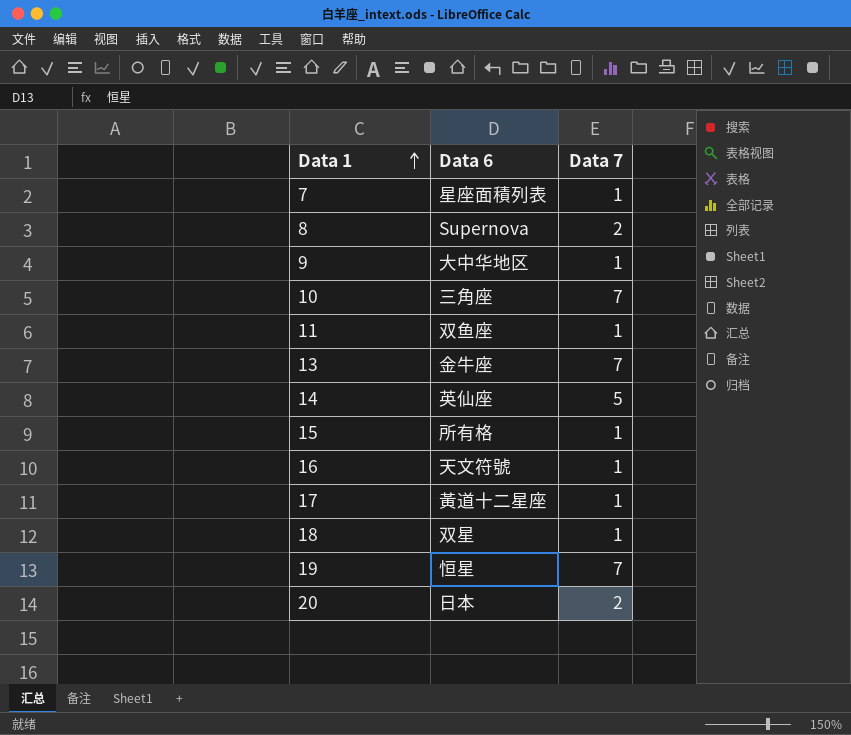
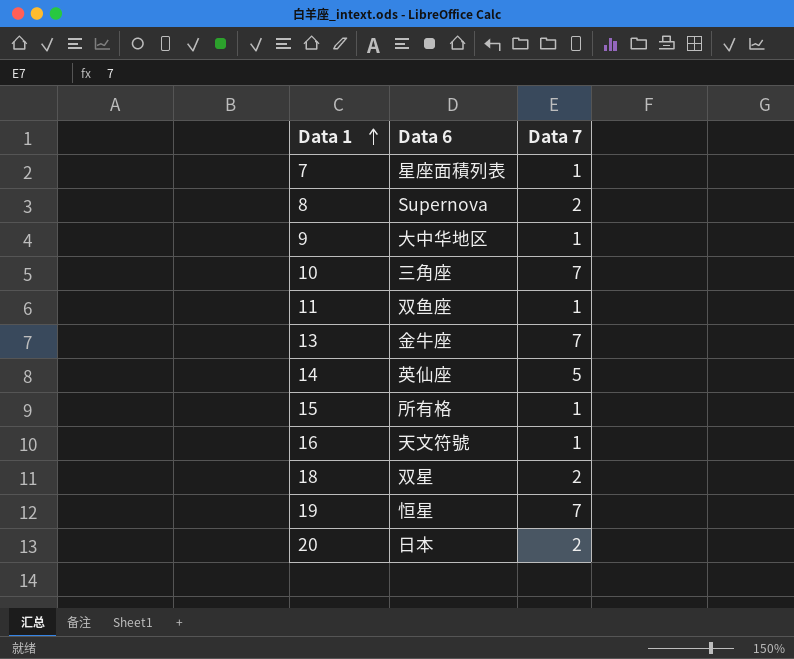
row 17: 黃道十二星座 | 1 -> none
18 | Data 7: 1 -> 2

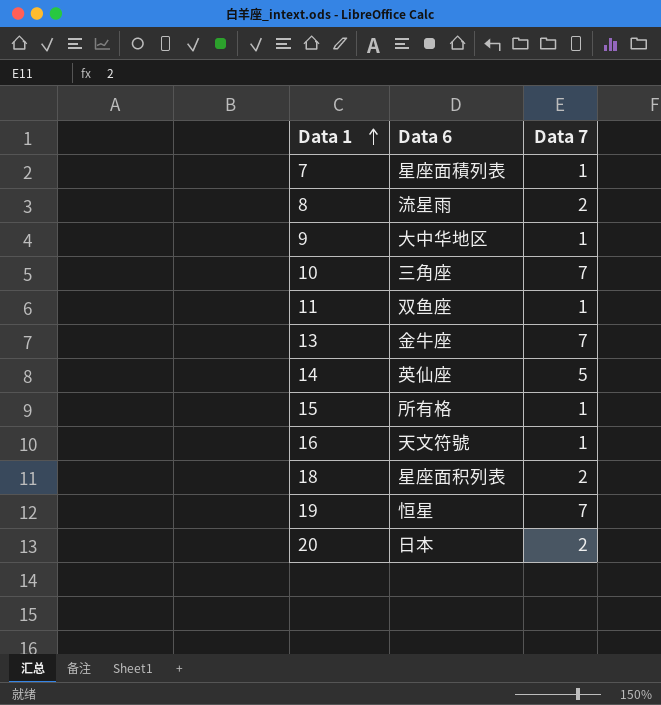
8 | Data 6: Supernova -> 流星雨
18 | Data 6: 双星 -> 星座面积列表

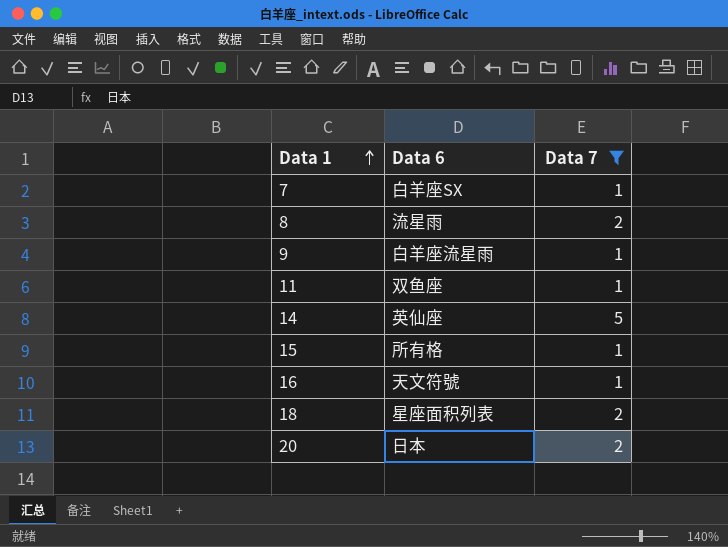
filter: none -> Data 7 != 7
7 | Data 6: 星座面積列表 -> 白羊座SX
9 | Data 6: 大中华地区 -> 白羊座流星雨

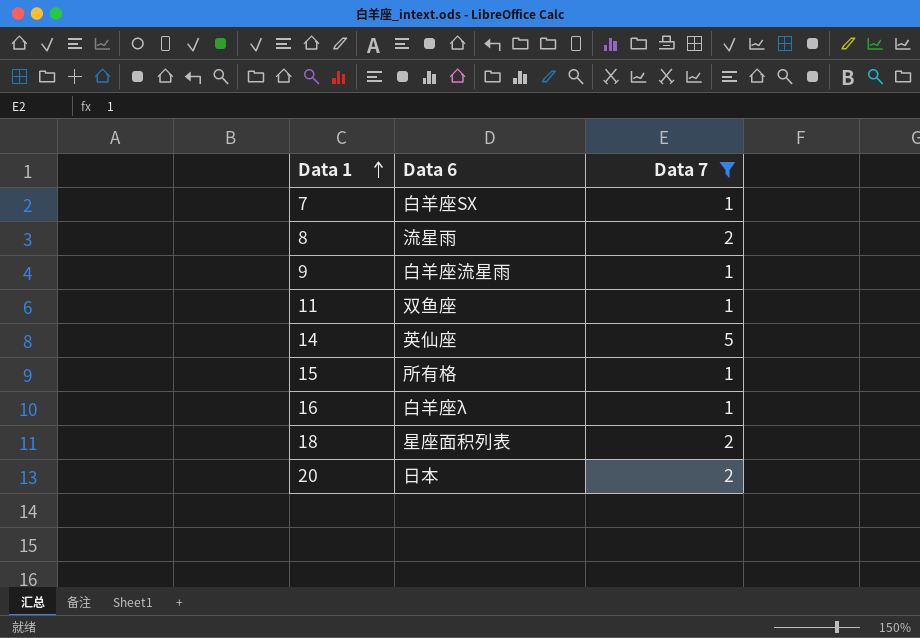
16 | Data 6: 天文符號 -> 白羊座λ

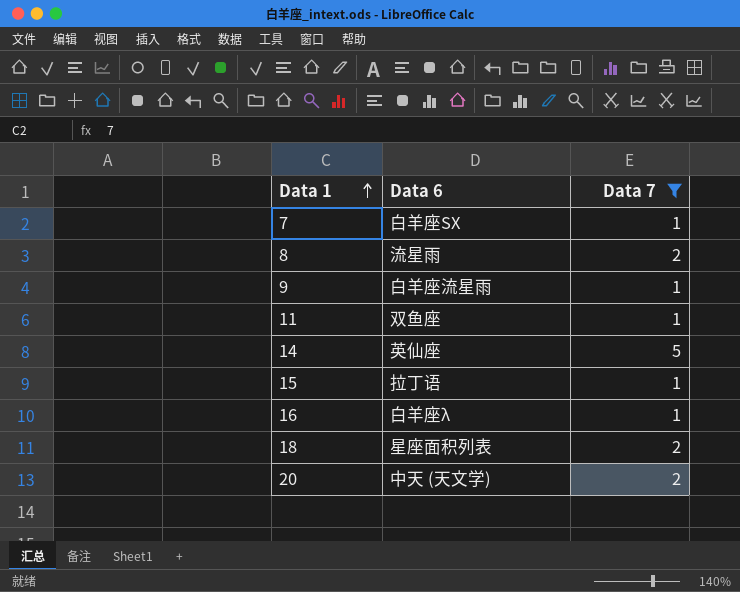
15 | Data 6: 所有格 -> 拉丁语
20 | Data 6: 日本 -> 中天 (天文学)

